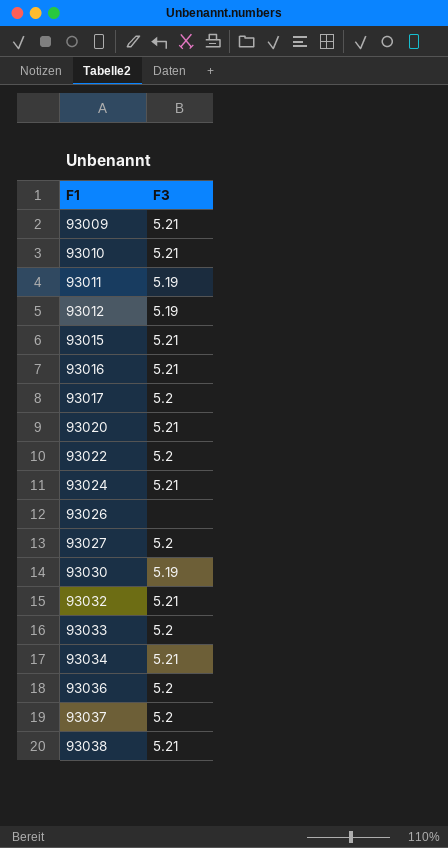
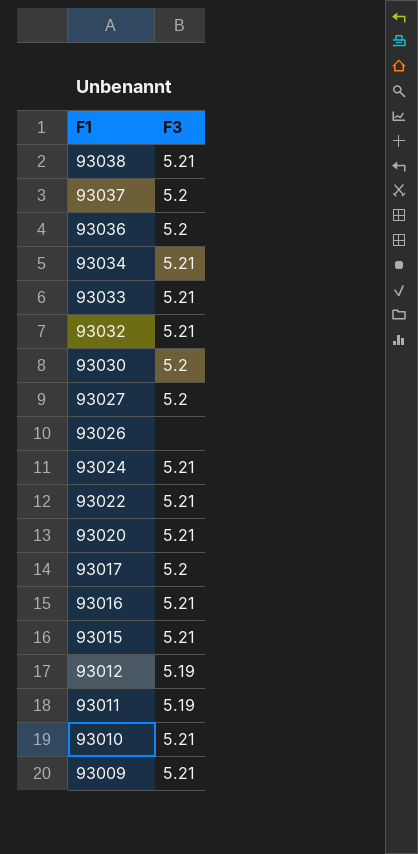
row order: F1 ascending -> F1 descending
93033 | F3: 5.2 -> 5.21
93030 | F3: 5.19 -> 5.2
93022 | F3: 5.2 -> 5.21

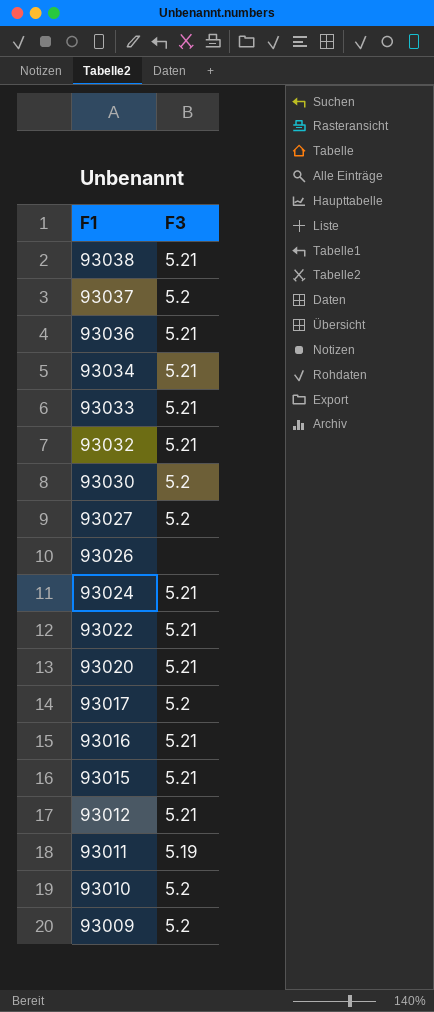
93036 | F3: 5.2 -> 5.21
93012 | F3: 5.19 -> 5.21
93010 | F3: 5.21 -> 5.2
93009 | F3: 5.21 -> 5.2

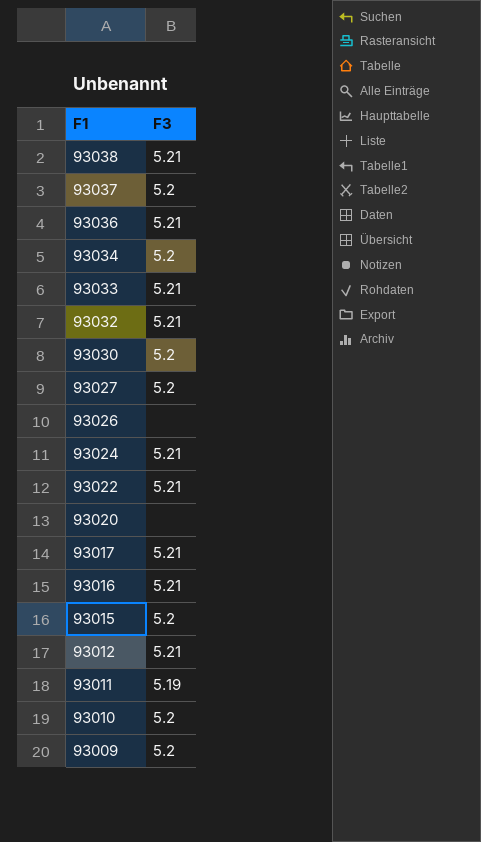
93034 | F3: 5.21 -> 5.2
93020 | F3: 5.21 -> none
93017 | F3: 5.2 -> 5.21
93015 | F3: 5.21 -> 5.2

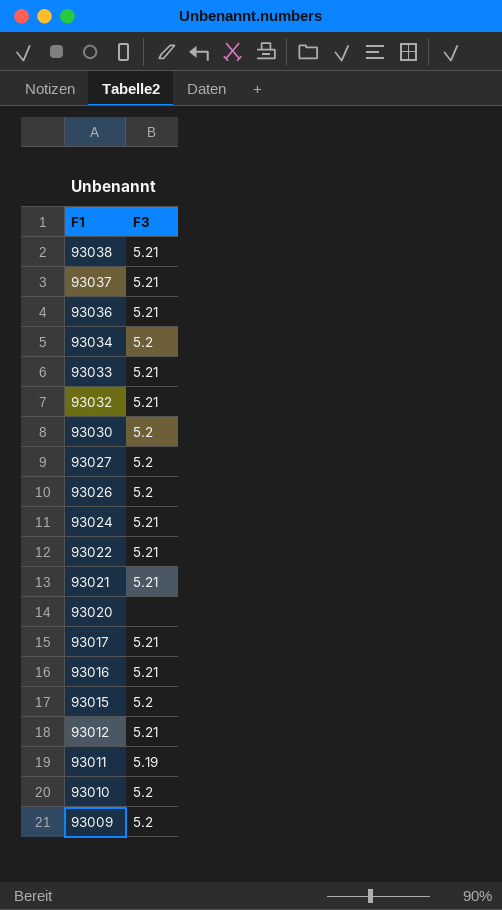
93037 | F3: 5.2 -> 5.21
93026 | F3: none -> 5.2
row 93021: none -> 5.21

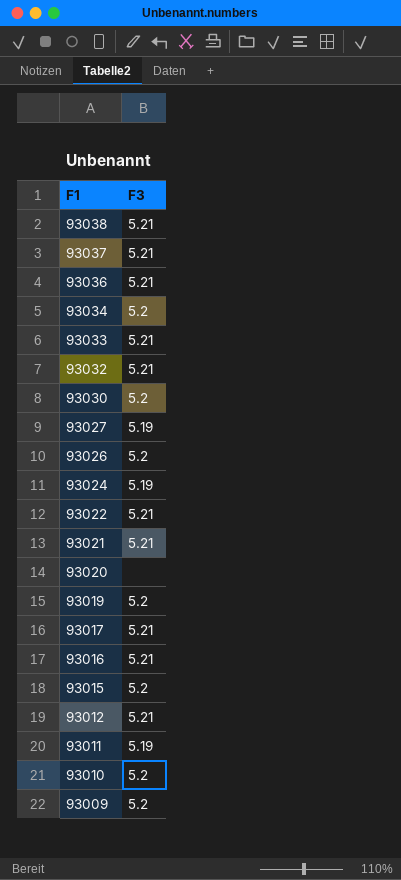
93027 | F3: 5.2 -> 5.19
93024 | F3: 5.21 -> 5.19
row 93019: none -> 5.2

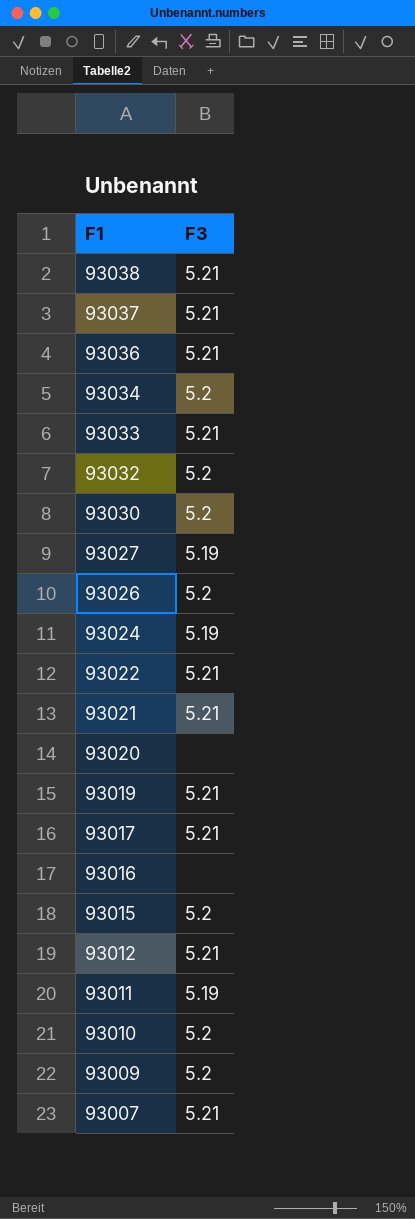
93032 | F3: 5.21 -> 5.2
93019 | F3: 5.2 -> 5.21
93016 | F3: 5.21 -> none
row 93007: none -> 5.21

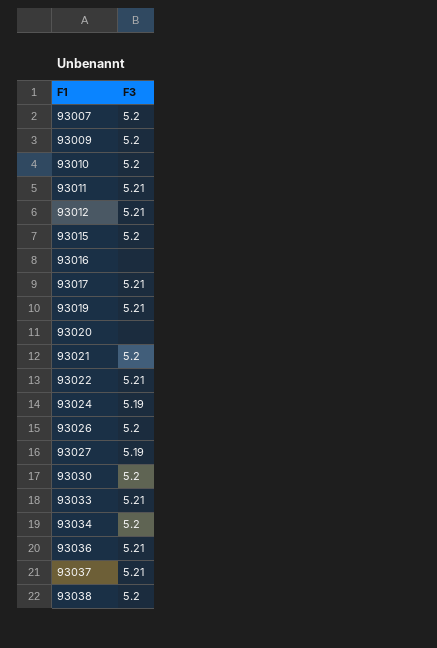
row order: F1 descending -> F1 ascending
row 93032: 5.2 -> none
93007 | F3: 5.21 -> 5.2
93011 | F3: 5.19 -> 5.21
93021 | F3: 5.21 -> 5.2
93038 | F3: 5.21 -> 5.2

